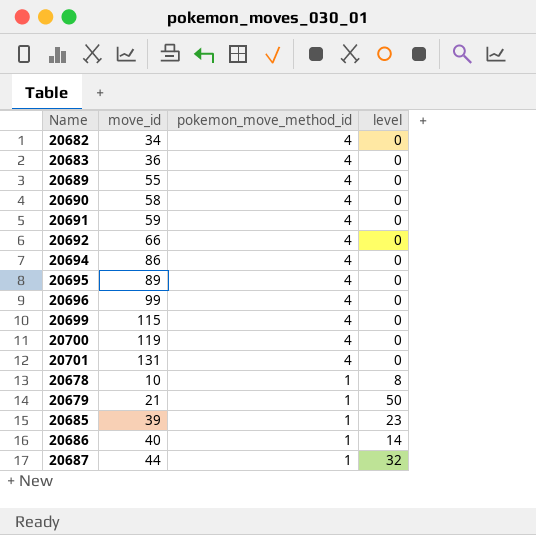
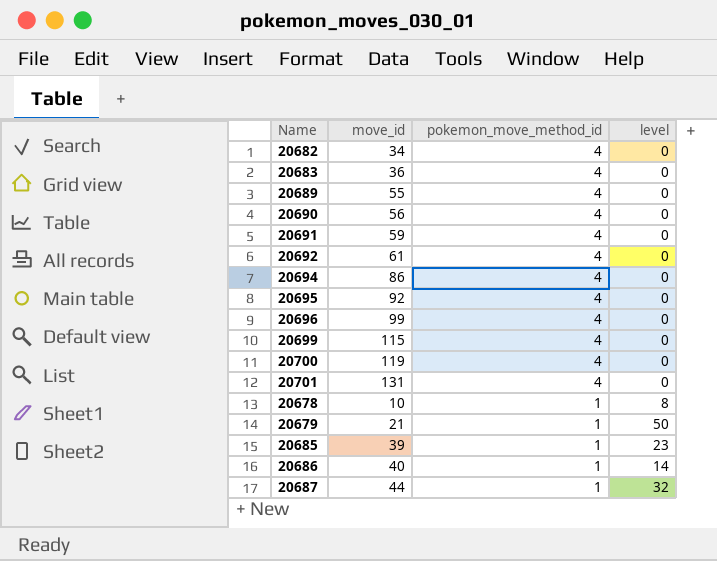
20690 | move_id: 58 -> 56
20692 | move_id: 66 -> 61
20695 | move_id: 89 -> 92

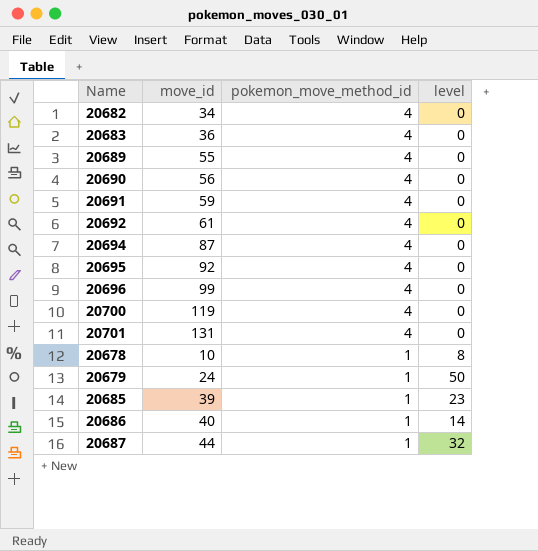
row 20699: 115 | 4 | 0 -> none
20694 | move_id: 86 -> 87
20679 | move_id: 21 -> 24

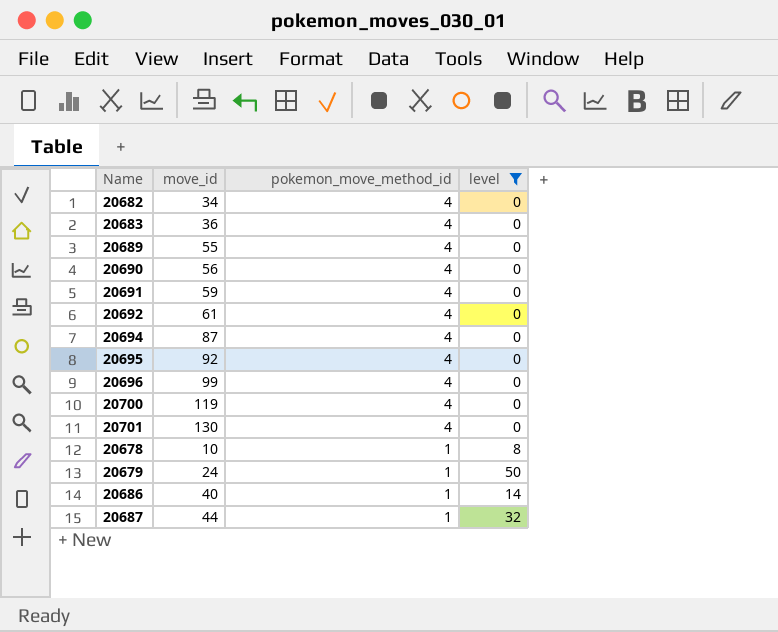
filter: none -> level != 23
20701 | move_id: 131 -> 130

